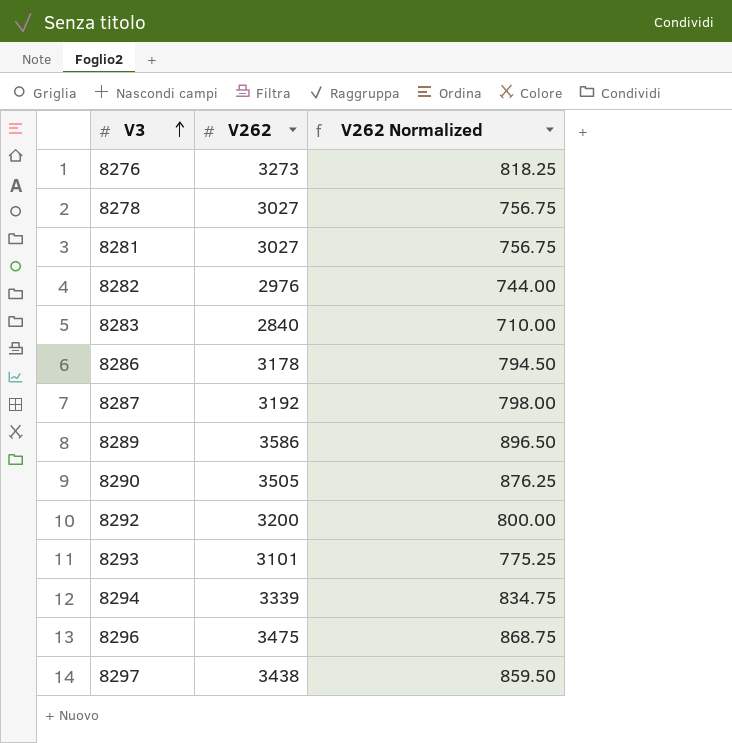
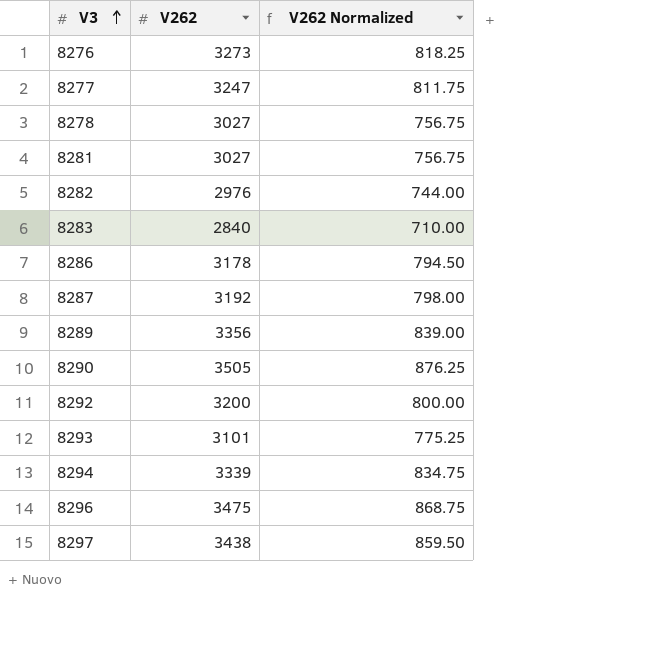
row 8277: none -> 3247 | 811.75
8289 | V262: 3586 -> 3356
8289 | V262 Normalized: 896.50 -> 839.00

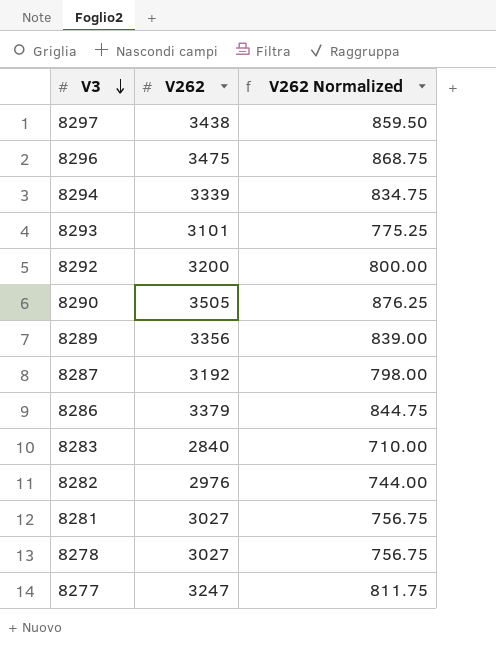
row order: V3 ascending -> V3 descending
row 8276: 3273 | 818.25 -> none
8286 | V262: 3178 -> 3379
8286 | V262 Normalized: 794.50 -> 844.75

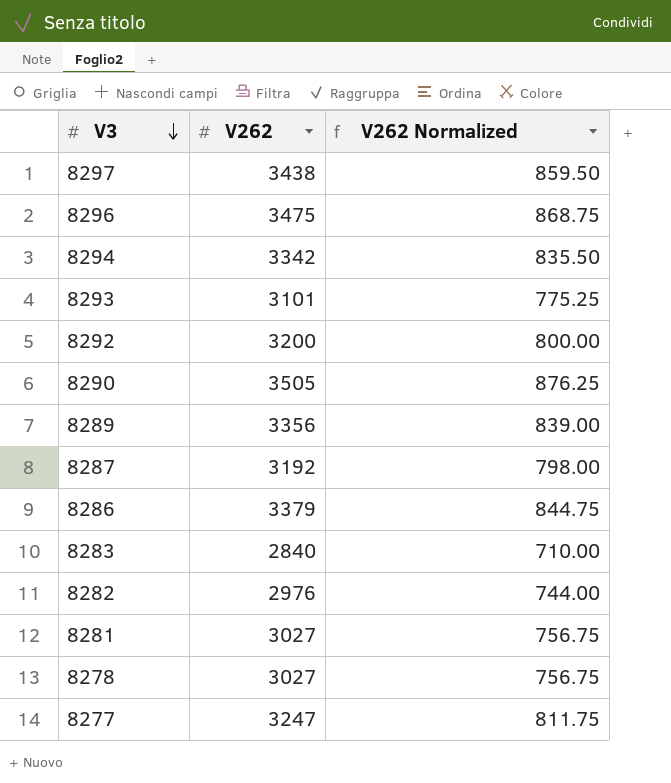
8294 | V262: 3339 -> 3342
8294 | V262 Normalized: 834.75 -> 835.50

